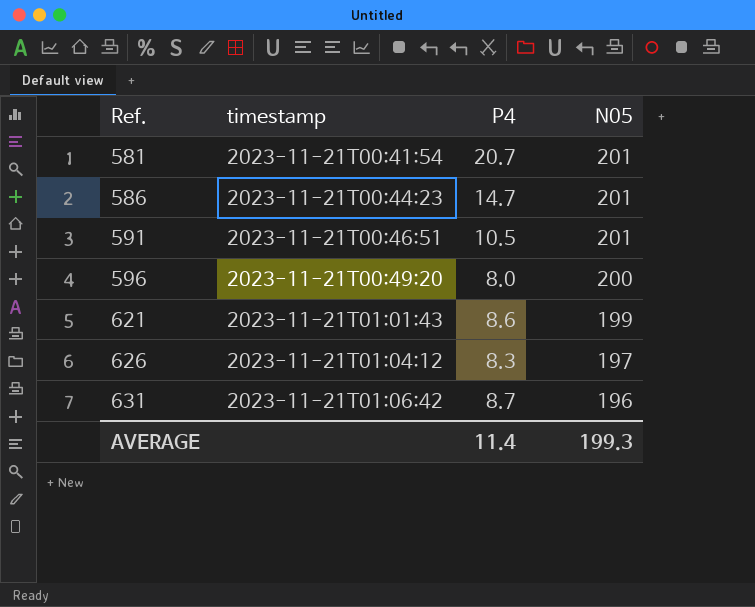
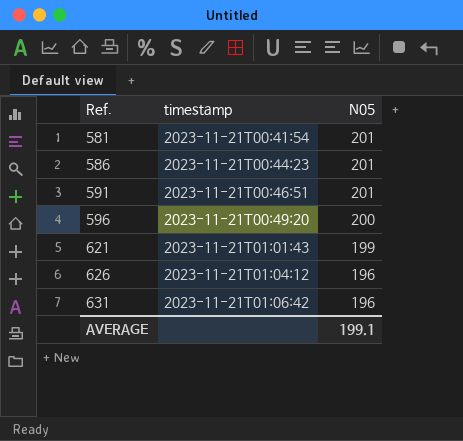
column P4 | position: 3 -> none
626 | N05: 197 -> 196
AVERAGE | N05: 199.3 -> 199.1

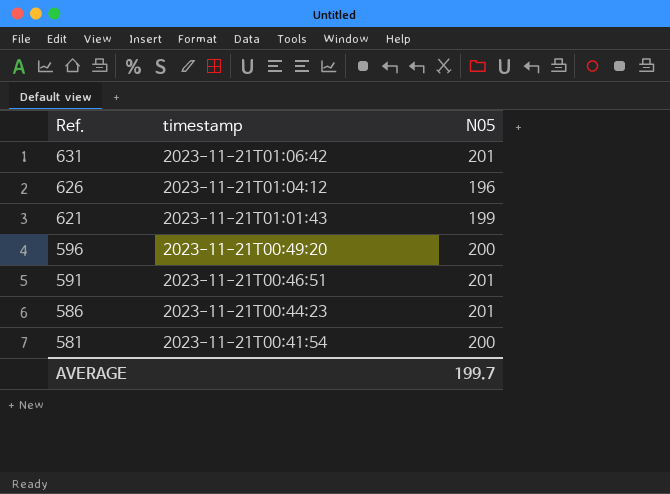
row order: Ref. ascending -> Ref. descending
631 | N05: 196 -> 201
581 | N05: 201 -> 200
AVERAGE | N05: 199.1 -> 199.7

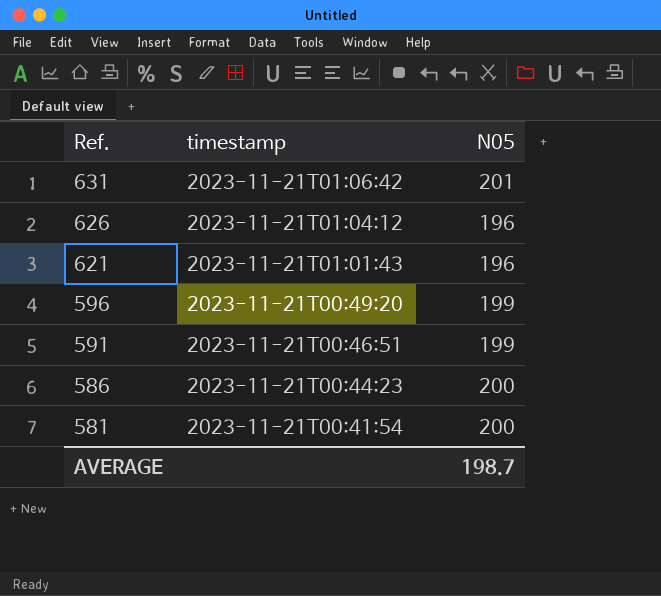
621 | N05: 199 -> 196
596 | N05: 200 -> 199
591 | N05: 201 -> 199
586 | N05: 201 -> 200
AVERAGE | N05: 199.7 -> 198.7

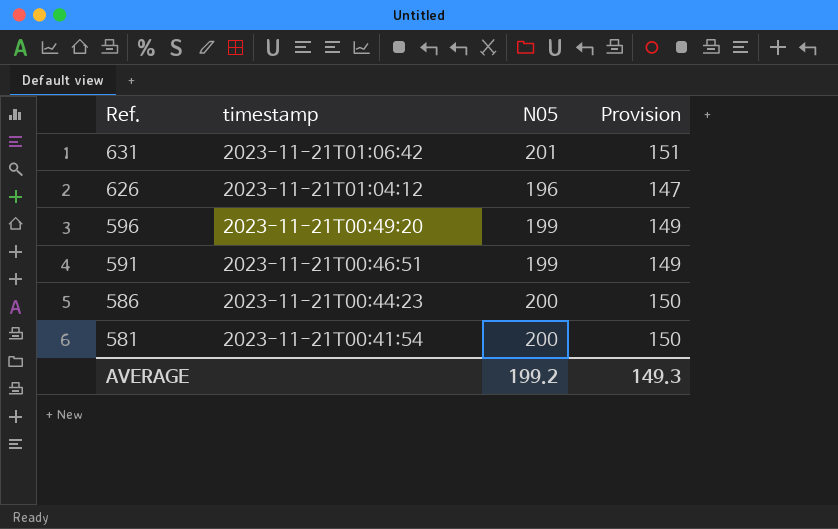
column Provision | formula: none -> [N05] * 0.75
row 621: 2023-11-21T01:01:43 | 196 -> none
AVERAGE | N05: 198.7 -> 199.2

